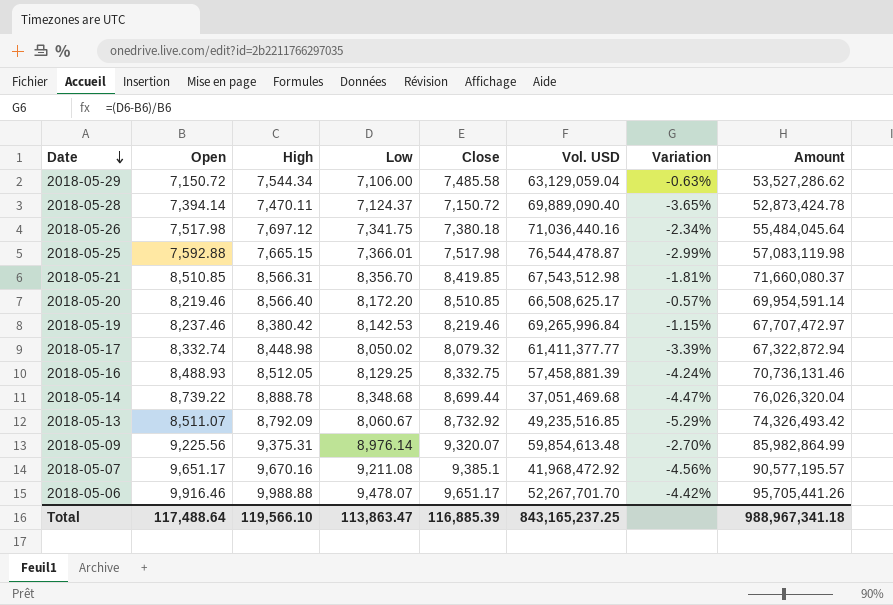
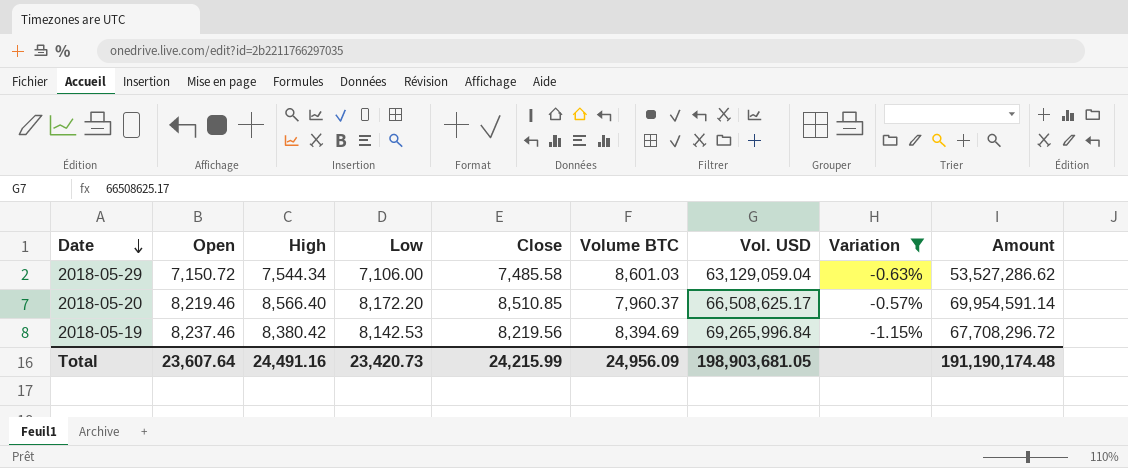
filter: none -> Variation >= -1.15%
column Volume BTC | position: none -> 6
2018-05-19 | Close: 8,219.46 -> 8,219.56
2018-05-19 | Amount: 67,707,472.97 -> 67,708,296.72
Total | Open: 117,488.64 -> 23,607.64
Total | High: 119,566.10 -> 24,491.16
Total | Low: 113,863.47 -> 23,420.73
Total | Close: 116,885.39 -> 24,215.99
Total | Vol. USD: 843,165,237.25 -> 198,903,681.05
Total | Amount: 988,967,341.18 -> 191,190,174.48

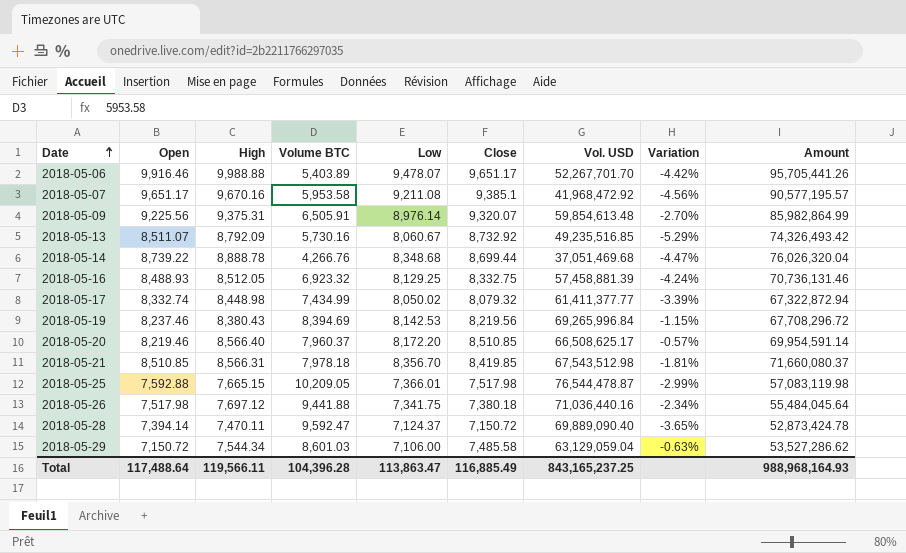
filter: Variation >= -1.15% -> none
row order: Date descending -> Date ascending
column Volume BTC | position: 6 -> 4
2018-05-19 | High: 8,380.42 -> 8,380.43
Total | Open: 23,607.64 -> 117,488.64
Total | High: 24,491.16 -> 119,566.11
Total | Volume BTC: 24,956.09 -> 104,396.28
Total | Low: 23,420.73 -> 113,863.47
Total | Close: 24,215.99 -> 116,885.49
Total | Vol. USD: 198,903,681.05 -> 843,165,237.25
Total | Amount: 191,190,174.48 -> 988,968,164.93

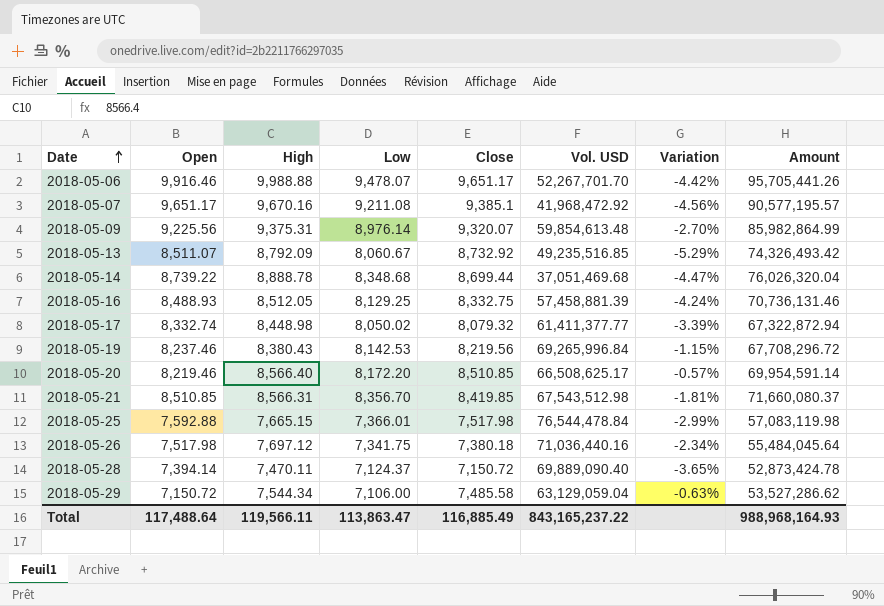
column Volume BTC | position: 4 -> none
2018-05-25 | Vol. USD: 76,544,478.87 -> 76,544,478.84
Total | Vol. USD: 843,165,237.25 -> 843,165,237.22

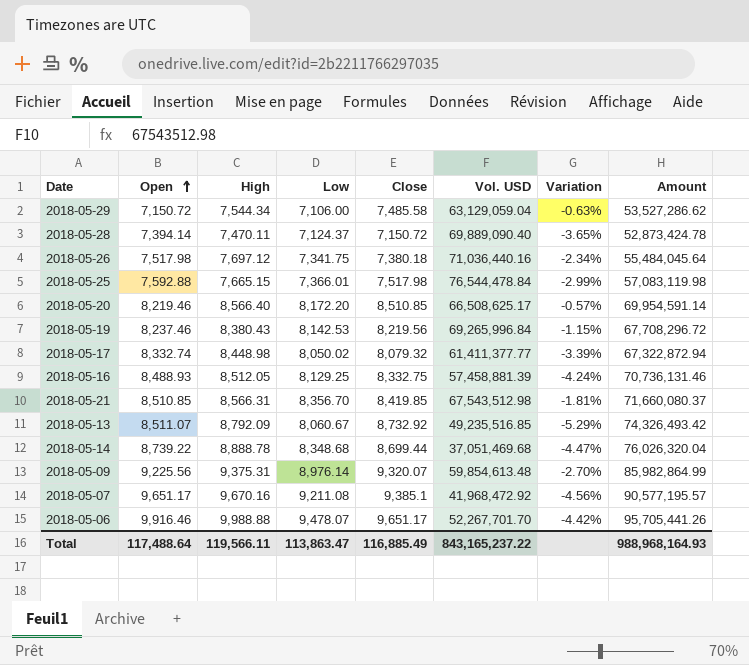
row order: Date ascending -> Open ascending

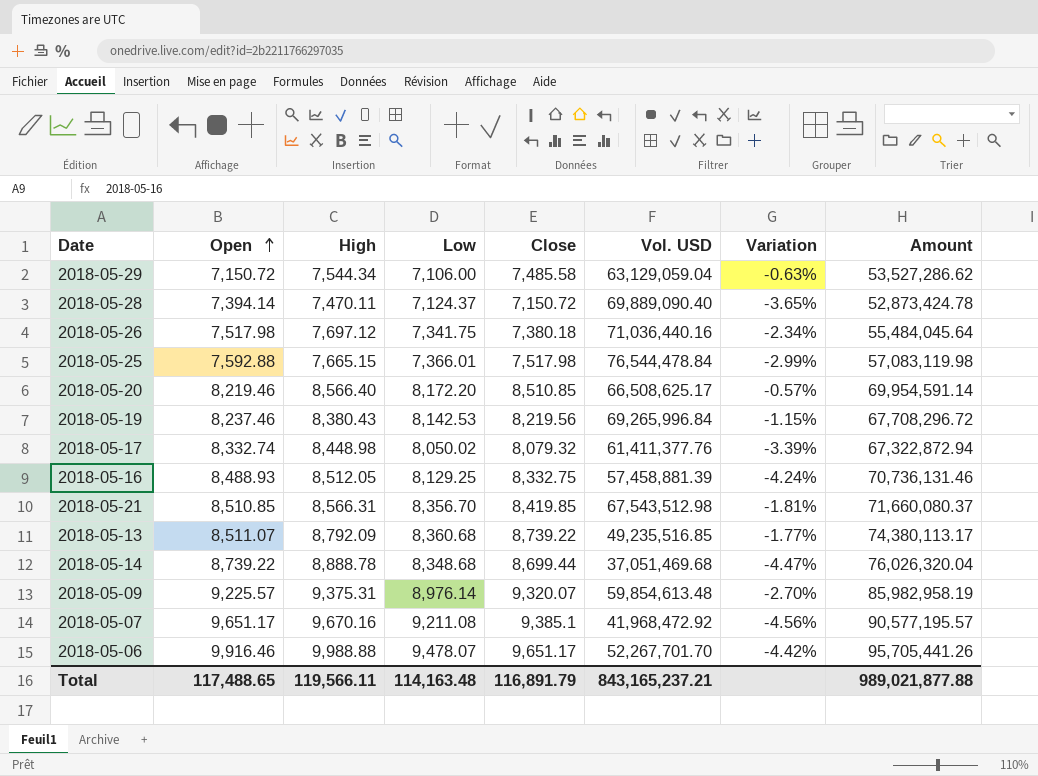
2018-05-17 | Vol. USD: 61,411,377.77 -> 61,411,377.76
2018-05-13 | Low: 8,060.67 -> 8,360.68
2018-05-13 | Close: 8,732.92 -> 8,739.22
2018-05-13 | Variation: -5.29% -> -1.77%
2018-05-13 | Amount: 74,326,493.42 -> 74,380,113.17
2018-05-09 | Open: 9,225.56 -> 9,225.57
2018-05-09 | Amount: 85,982,864.99 -> 85,982,958.19
Total | Open: 117,488.64 -> 117,488.65
Total | Low: 113,863.47 -> 114,163.48
Total | Close: 116,885.49 -> 116,891.79
Total | Vol. USD: 843,165,237.22 -> 843,165,237.21
Total | Amount: 988,968,164.93 -> 989,021,877.88

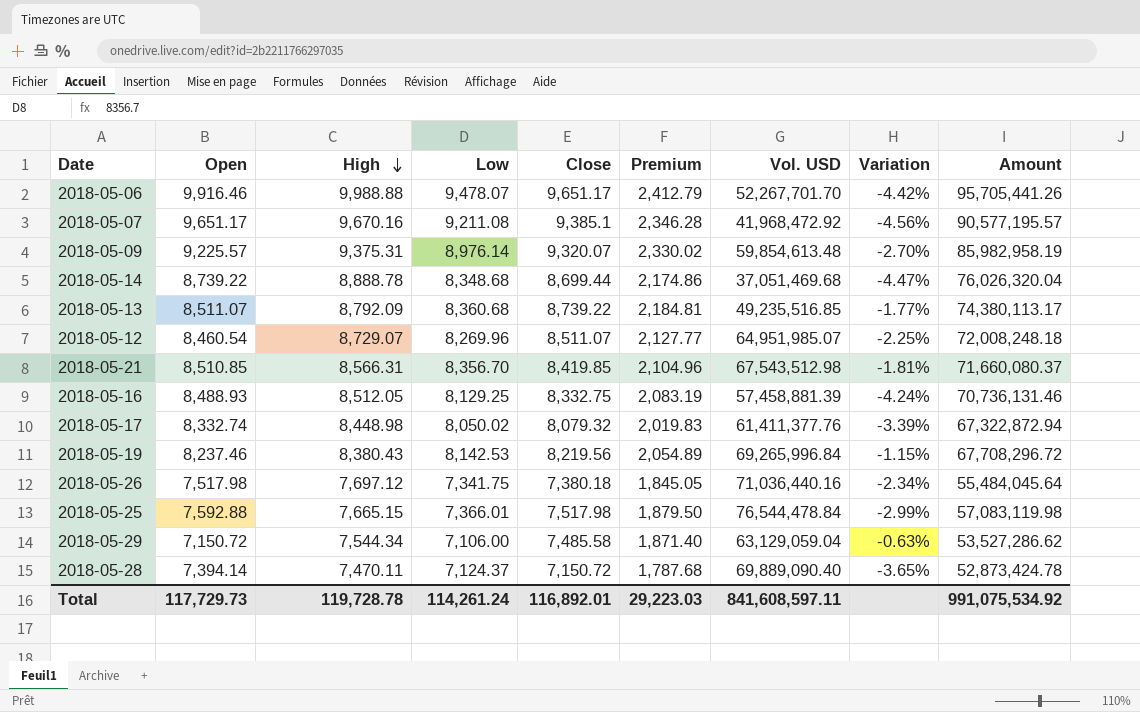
row order: Open ascending -> High descending
column Premium | formula: none -> [Close] * 0.25
row 2018-05-20: 8,219.46 | 8,566.40 | 8,172.20 | 8,510.85 | 66,508,625.17 | -0.57% | 69,954,591.14 -> none
row 2018-05-12: none -> 8,460.54 | 8,729.07 | 8,269.96 | 8,511.07 | 2,127.77 | 64,951,985.07 | -2.25% | 72,008,248.18
Total | Open: 117,488.65 -> 117,729.73
Total | High: 119,566.11 -> 119,728.78
Total | Low: 114,163.48 -> 114,261.24
Total | Close: 116,891.79 -> 116,892.01
Total | Vol. USD: 843,165,237.21 -> 841,608,597.11
Total | Amount: 989,021,877.88 -> 991,075,534.92

